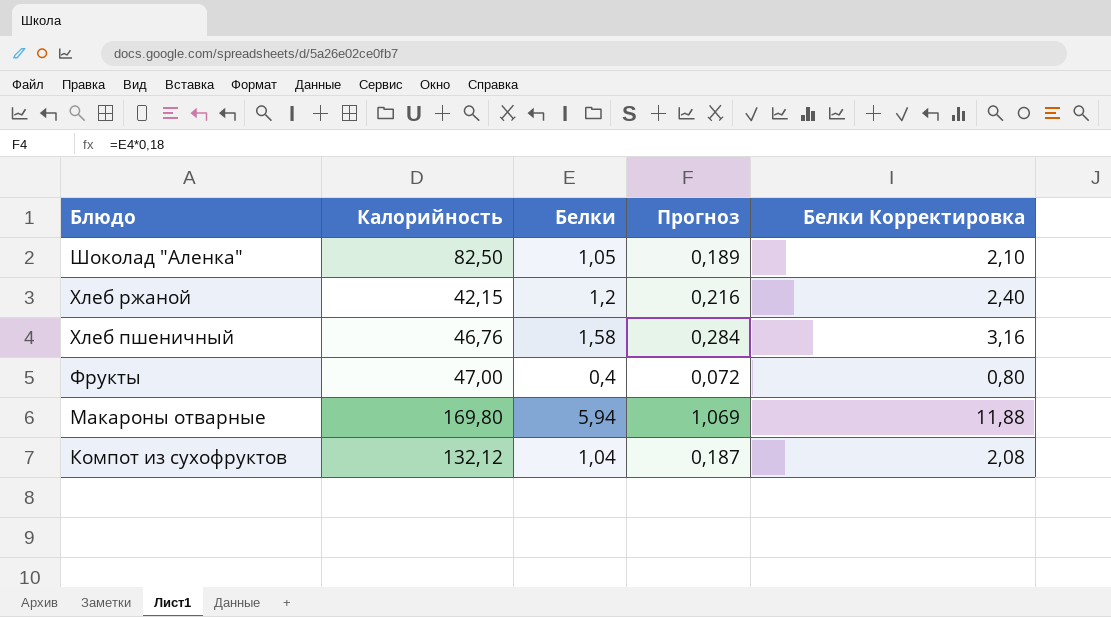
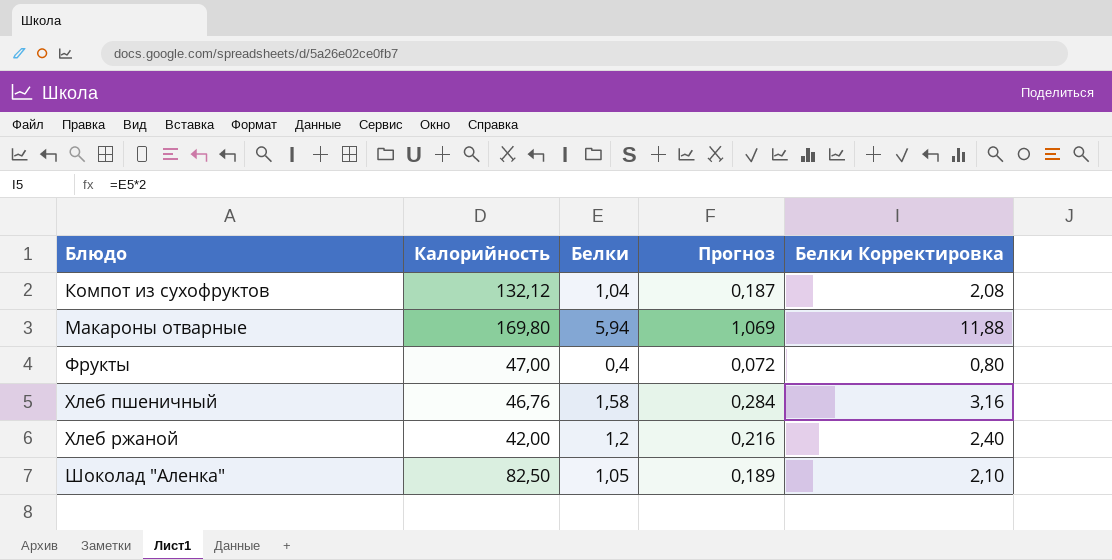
row order: Блюдо descending -> Блюдо ascending
Хлеб ржаной | Калорийность: 42,15 -> 42,00

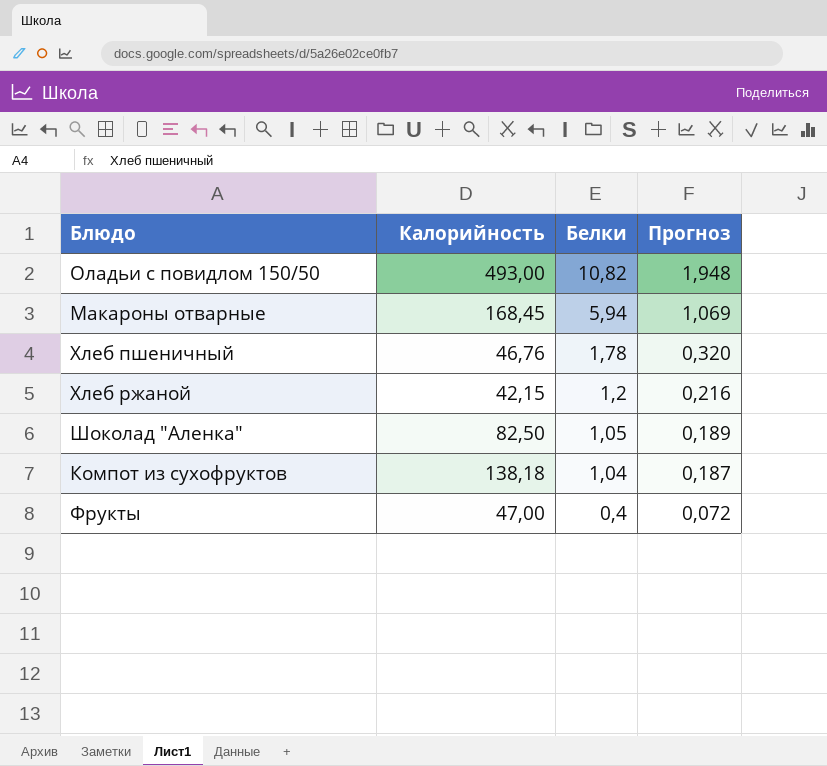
row order: Блюдо ascending -> Белки descending
column Белки Корректировка | formula: [Белки] * 2 -> none
row Оладьи с повидлом 150/50: none -> 493,00 | 10,82 | 1,948
Макароны отварные | Калорийность: 169,80 -> 168,45
Хлеб пшеничный | Белки: 1,58 -> 1,78
Хлеб пшеничный | Прогноз: 0,284 -> 0,320
Хлеб ржаной | Калорийность: 42,00 -> 42,15
Компот из сухофруктов | Калорийность: 132,12 -> 138,18

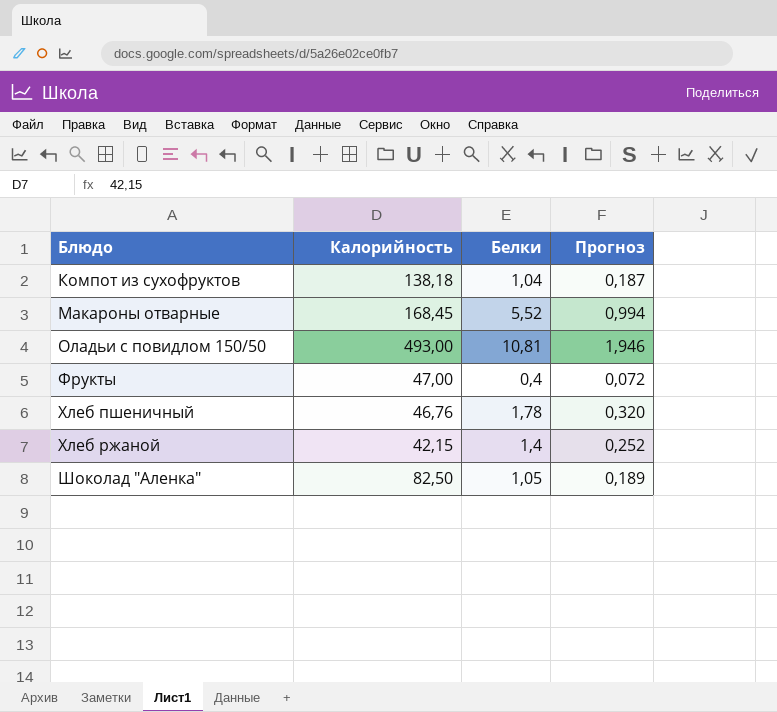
row order: Белки descending -> Блюдо ascending
Макароны отварные | Белки: 5,94 -> 5,52
Макароны отварные | Прогноз: 1,069 -> 0,994
Оладьи с повидлом 150/50 | Белки: 10,82 -> 10,81
Оладьи с повидлом 150/50 | Прогноз: 1,948 -> 1,946
Хлеб ржаной | Белки: 1,2 -> 1,4
Хлеб ржаной | Прогноз: 0,216 -> 0,252

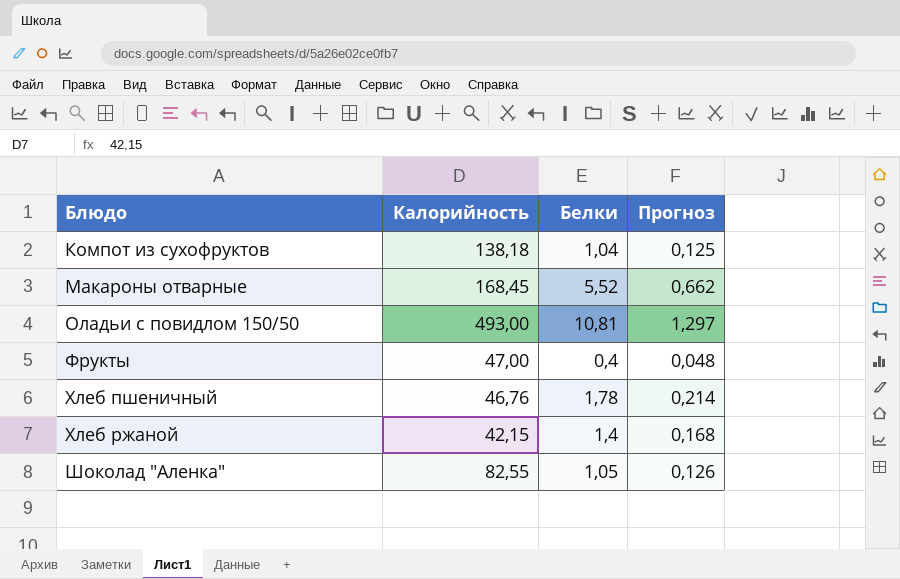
column Прогноз | formula: [Белки] * 0,18 -> [Белки] * 0,12
Шоколад "Аленка" | Калорийность: 82,50 -> 82,55

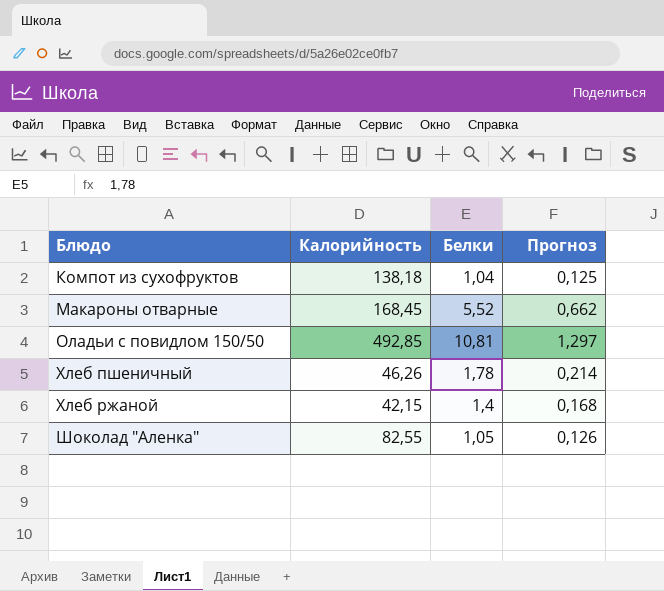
row Фрукты: 47,00 | 0,4 | 0,048 -> none
Оладьи с повидлом 150/50 | Калорийность: 493,00 -> 492,85
Хлеб пшеничный | Калорийность: 46,76 -> 46,26

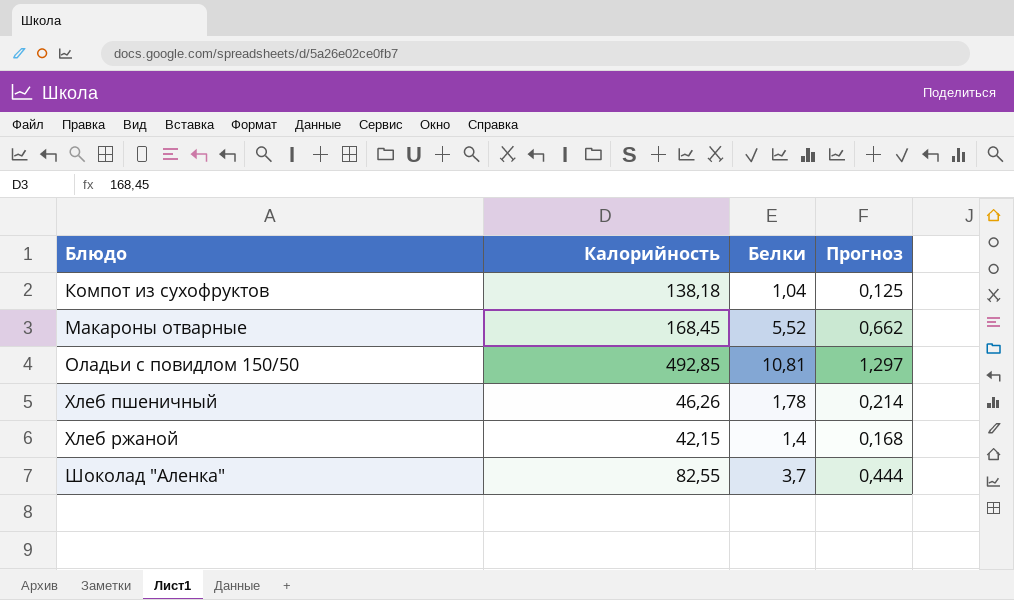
Шоколад "Аленка" | Белки: 1,05 -> 3,7
Шоколад "Аленка" | Прогноз: 0,126 -> 0,444

